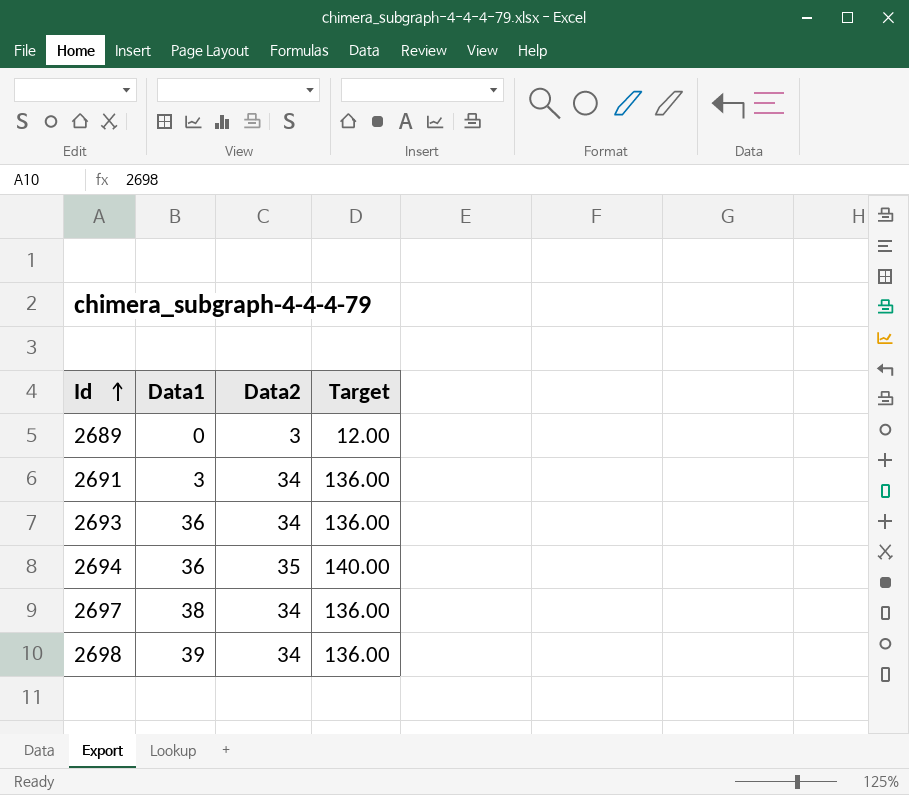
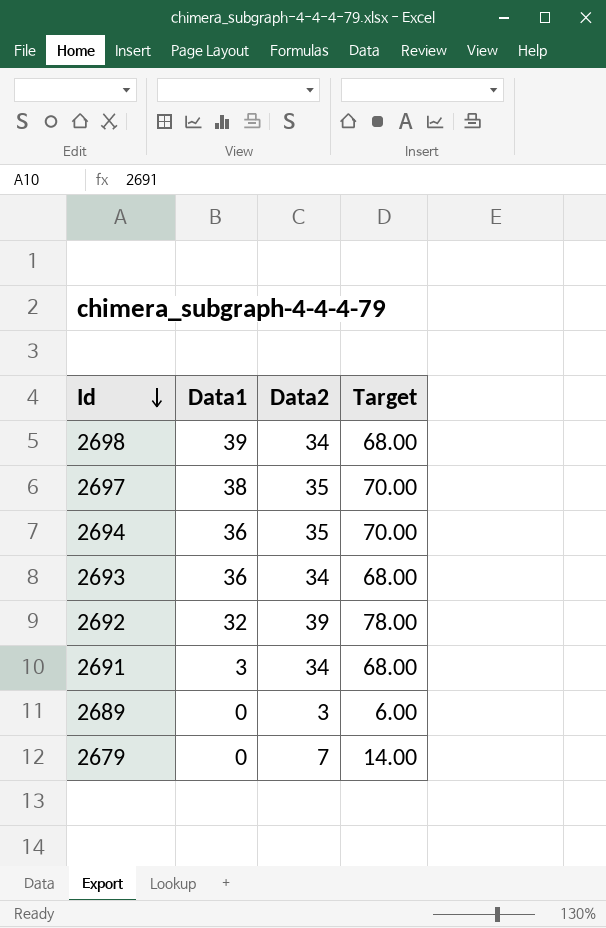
row order: Id ascending -> Id descending
column Target | formula: [Data2] * 4 -> [Data2] * 2
2697 | Data2: 34 -> 35
row 2692: none -> 32 | 39 | 78.00
row 2679: none -> 0 | 7 | 14.00

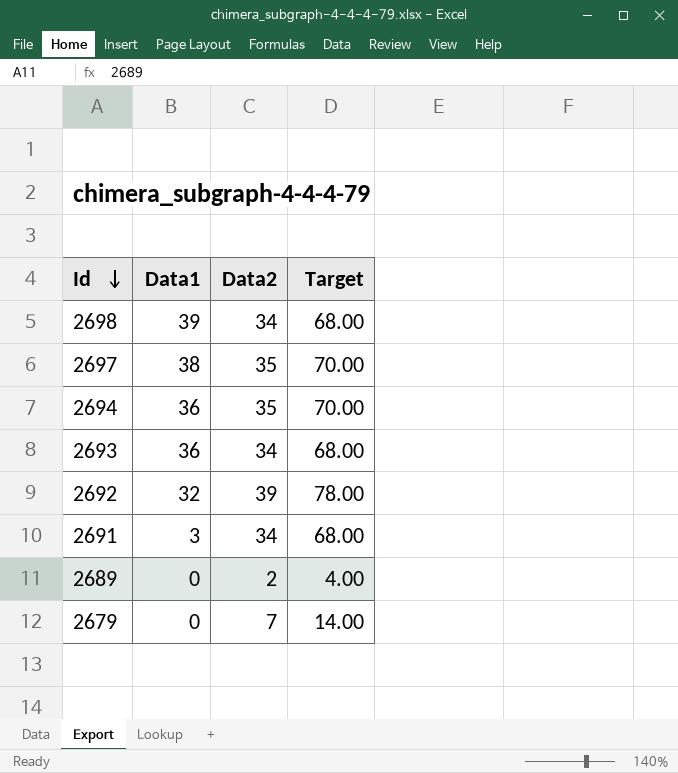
2689 | Data2: 3 -> 2
2689 | Target: 6.00 -> 4.00

